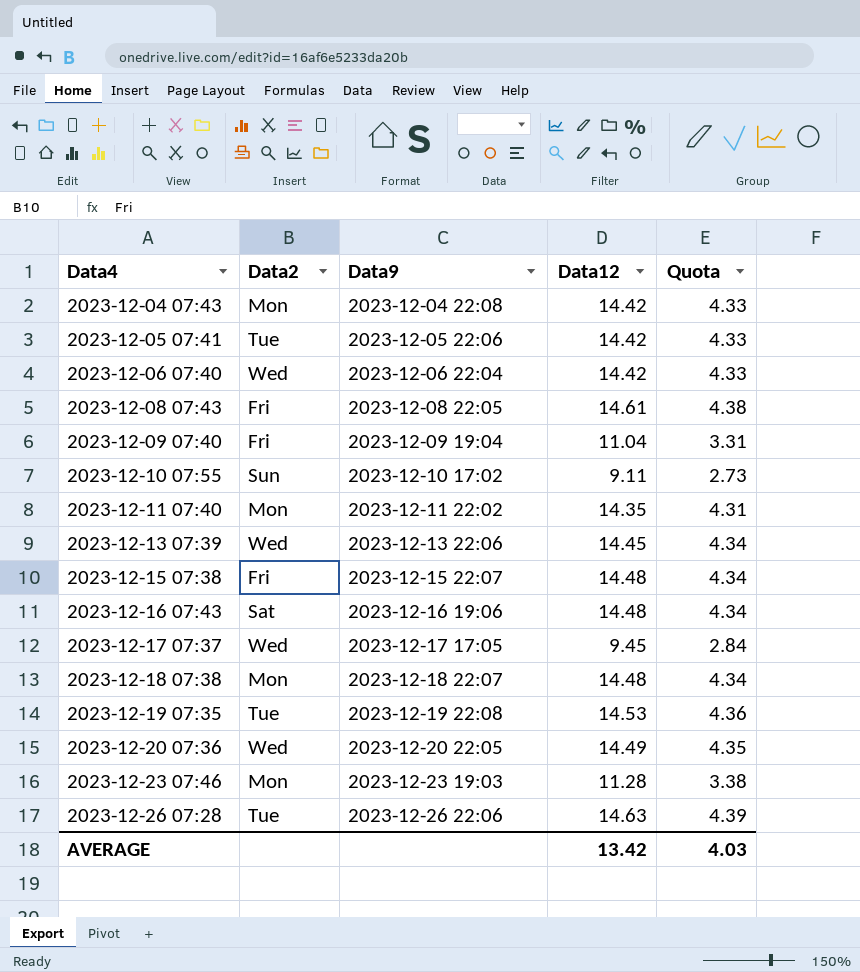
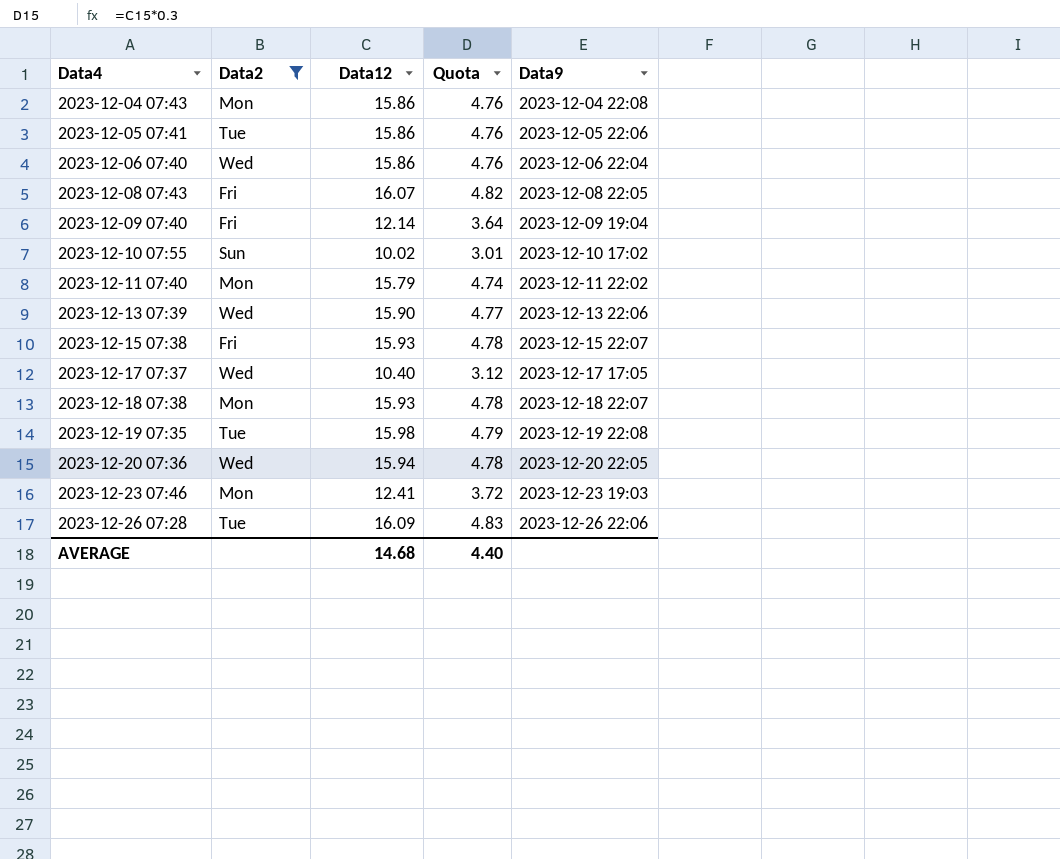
filter: none -> Data2 != Sat
column Data9 | position: 3 -> 5
2023-12-04 07:43 | Data12: 14.42 -> 15.86
2023-12-04 07:43 | Quota: 4.33 -> 4.76
2023-12-05 07:41 | Data12: 14.42 -> 15.86
2023-12-05 07:41 | Quota: 4.33 -> 4.76
2023-12-06 07:40 | Data12: 14.42 -> 15.86
2023-12-06 07:40 | Quota: 4.33 -> 4.76
2023-12-08 07:43 | Data12: 14.61 -> 16.07
2023-12-08 07:43 | Quota: 4.38 -> 4.82
2023-12-09 07:40 | Data12: 11.04 -> 12.14
2023-12-09 07:40 | Quota: 3.31 -> 3.64
2023-12-10 07:55 | Data12: 9.11 -> 10.02
2023-12-10 07:55 | Quota: 2.73 -> 3.01
2023-12-11 07:40 | Data12: 14.35 -> 15.79
2023-12-11 07:40 | Quota: 4.31 -> 4.74
2023-12-13 07:39 | Data12: 14.45 -> 15.90
2023-12-13 07:39 | Quota: 4.34 -> 4.77
2023-12-15 07:38 | Data12: 14.48 -> 15.93
2023-12-15 07:38 | Quota: 4.34 -> 4.78
2023-12-17 07:37 | Data12: 9.45 -> 10.40
2023-12-17 07:37 | Quota: 2.84 -> 3.12
2023-12-18 07:38 | Data12: 14.48 -> 15.93
2023-12-18 07:38 | Quota: 4.34 -> 4.78
2023-12-19 07:35 | Data12: 14.53 -> 15.98
2023-12-19 07:35 | Quota: 4.36 -> 4.79
2023-12-20 07:36 | Data12: 14.49 -> 15.94
2023-12-20 07:36 | Quota: 4.35 -> 4.78
2023-12-23 07:46 | Data12: 11.28 -> 12.41
2023-12-23 07:46 | Quota: 3.38 -> 3.72
2023-12-26 07:28 | Data12: 14.63 -> 16.09
2023-12-26 07:28 | Quota: 4.39 -> 4.83
AVERAGE | Data12: 13.42 -> 14.68
AVERAGE | Quota: 4.03 -> 4.40

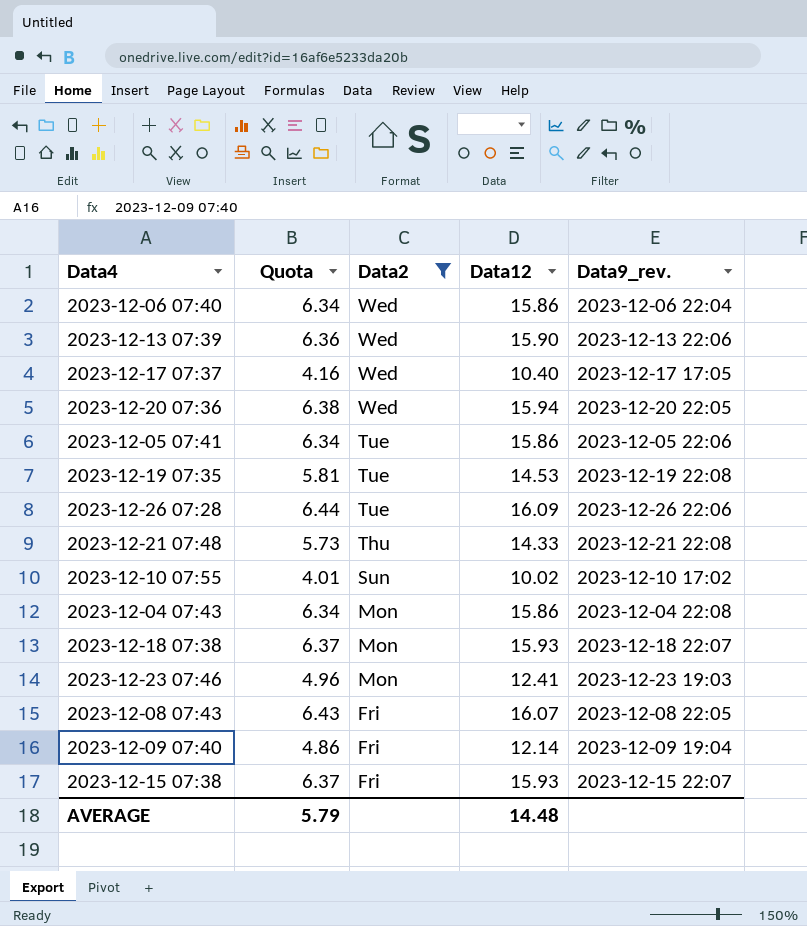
row order: Data4 ascending -> Data2 descending
column Quota | formula: [Data12] * 0.3 -> [Data12] * 0.4
column Quota | position: 4 -> 2
column name: Data9 -> Data9_rev.
row 2023-12-11 07:40: Mon | 15.79 | 4.74 | 2023-12-11 22:02 -> none
2023-12-19 07:35 | Data12: 15.98 -> 14.53
row 2023-12-21 07:48: none -> 5.73 | Thu | 14.33 | 2023-12-21 22:08
AVERAGE | Quota: 4.40 -> 5.79
AVERAGE | Data12: 14.68 -> 14.48

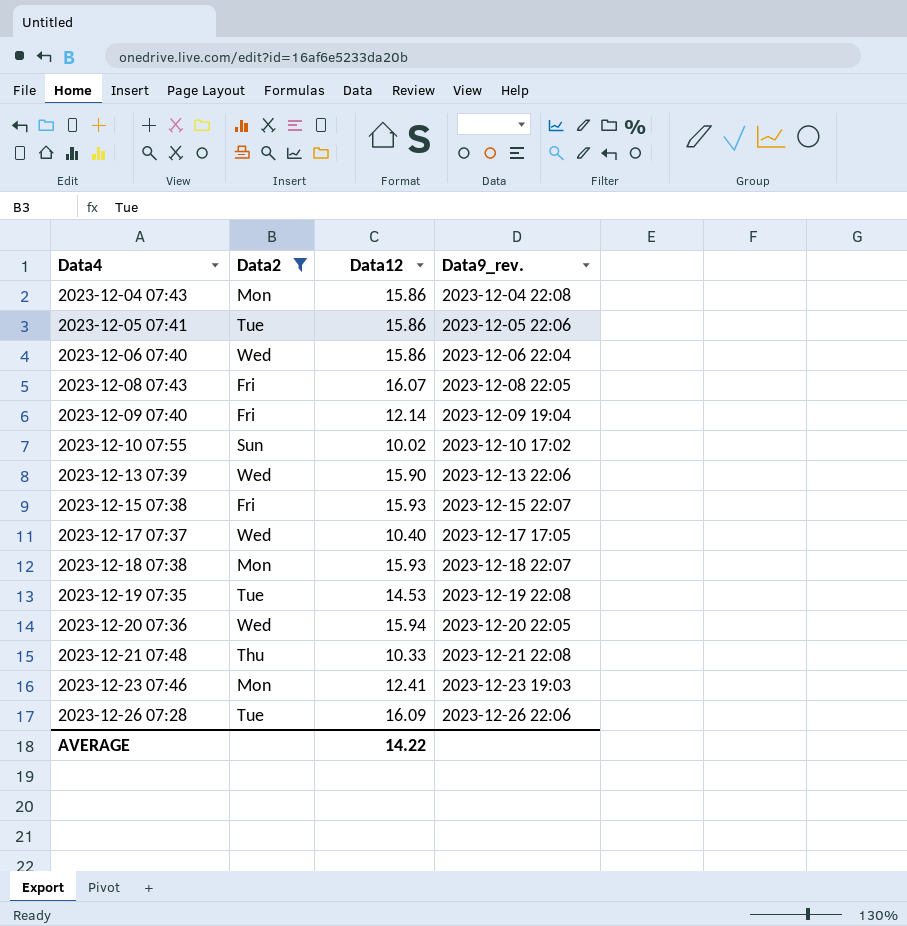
row order: Data2 descending -> Data4 ascending
column Quota | formula: [Data12] * 0.4 -> none
2023-12-21 07:48 | Data12: 14.33 -> 10.33
AVERAGE | Data12: 14.48 -> 14.22

